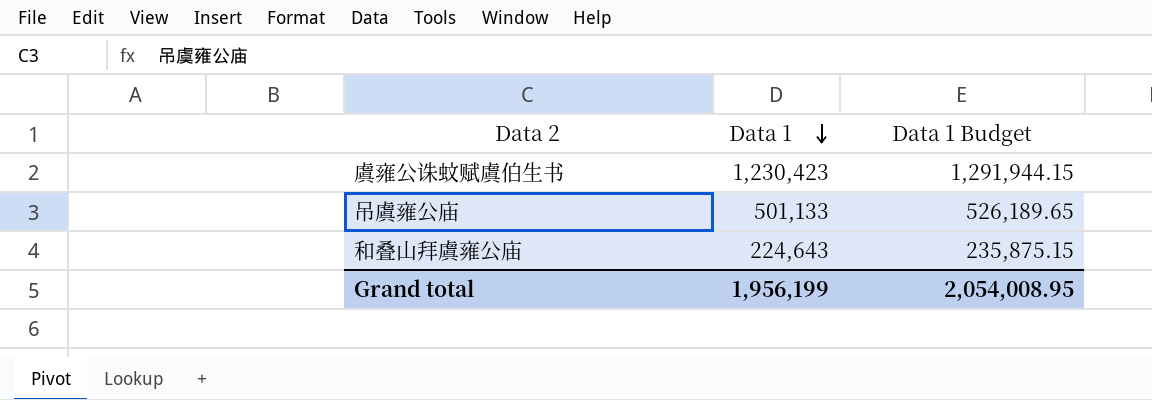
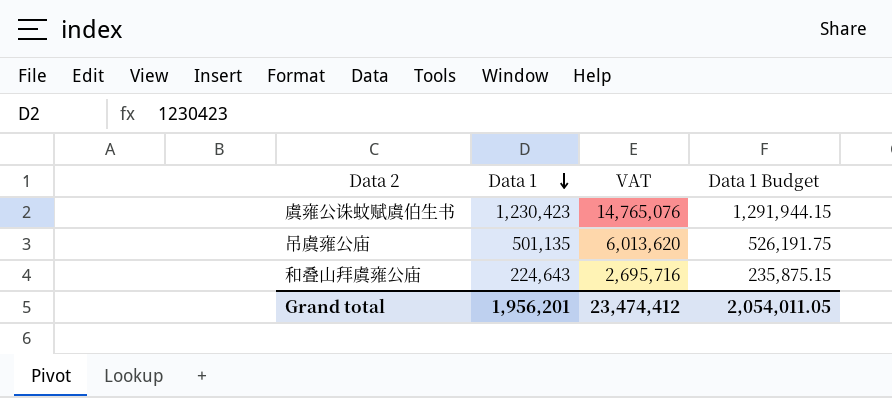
column VAT | formula: none -> [Data 1] * 12
吊虞雍公庙 | Data 1: 501,133 -> 501,135
吊虞雍公庙 | Data 1 Budget: 526,189.65 -> 526,191.75
Grand total | Data 1: 1,956,199 -> 1,956,201
Grand total | Data 1 Budget: 2,054,008.95 -> 2,054,011.05

